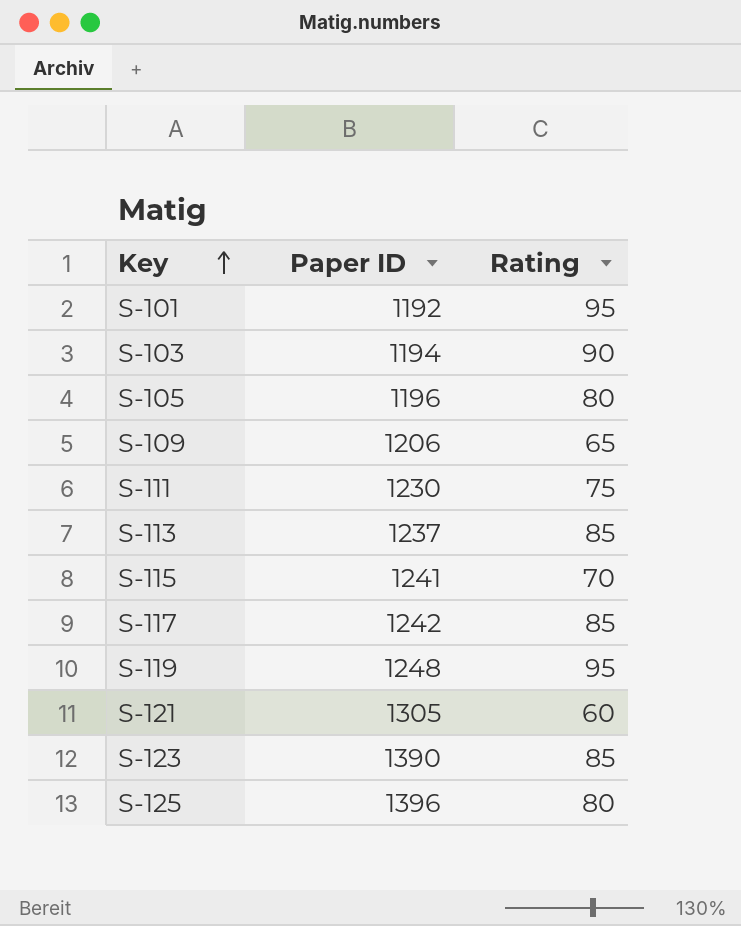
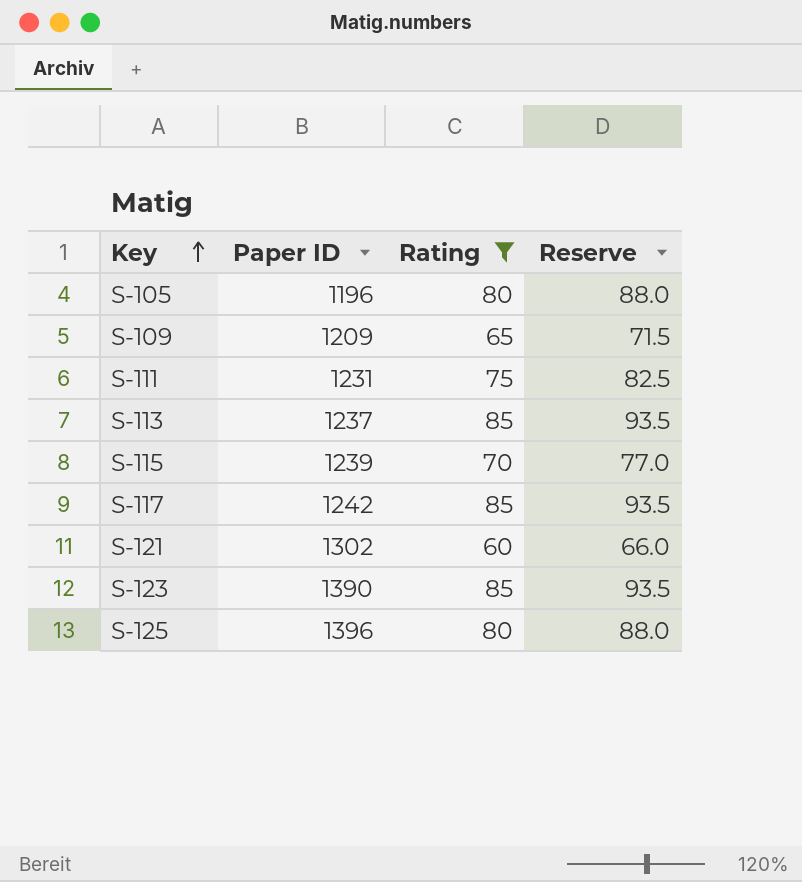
filter: none -> Rating <= 85
column Reserve | formula: none -> [Rating] * 1.1
S-109 | Paper ID: 1206 -> 1209
S-111 | Paper ID: 1230 -> 1231
S-115 | Paper ID: 1241 -> 1239
S-121 | Paper ID: 1305 -> 1302

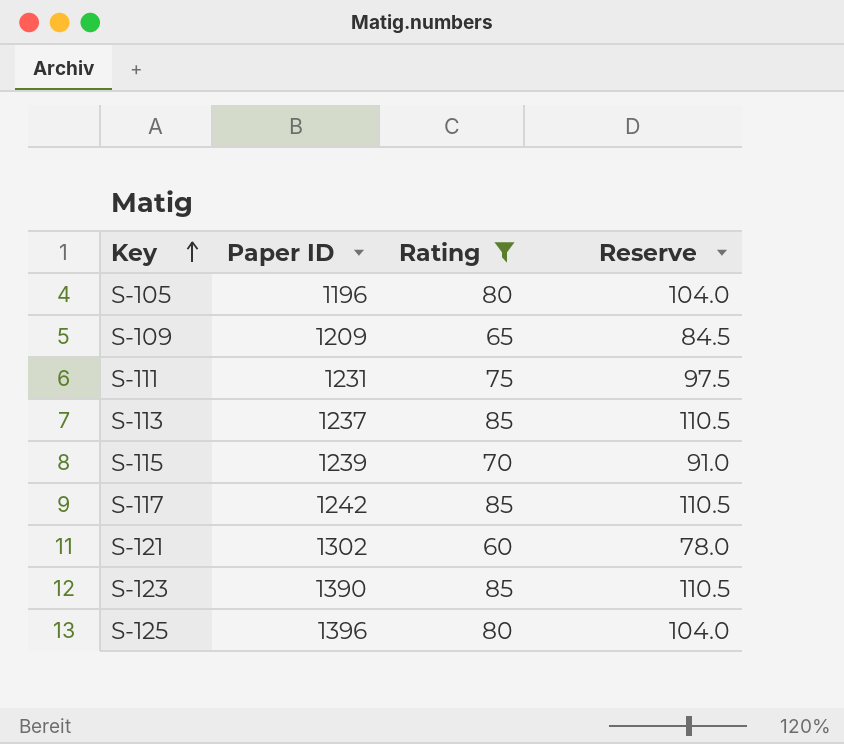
column Reserve | formula: [Rating] * 1.1 -> [Rating] * 1.3

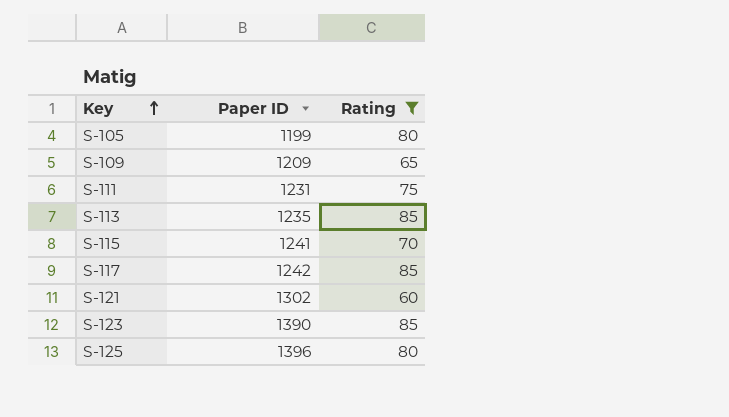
column Reserve | formula: [Rating] * 1.3 -> none
S-105 | Paper ID: 1196 -> 1199
S-113 | Paper ID: 1237 -> 1235
S-115 | Paper ID: 1239 -> 1241

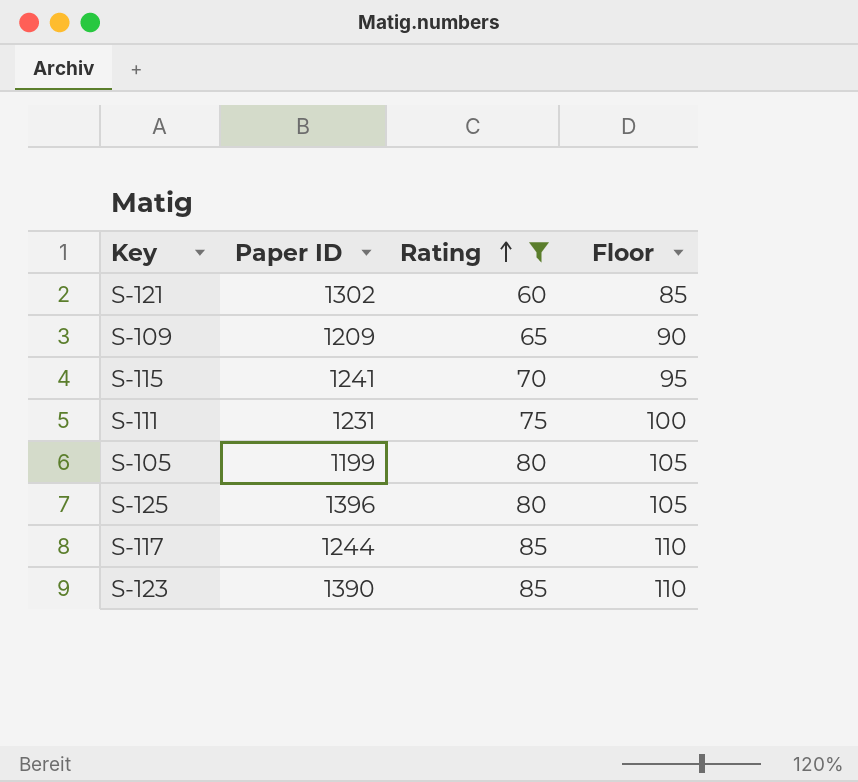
row order: Key ascending -> Rating ascending
column Floor | formula: none -> [Rating] + 25
row S-113: 1235 | 85 -> none
S-117 | Paper ID: 1242 -> 1244

